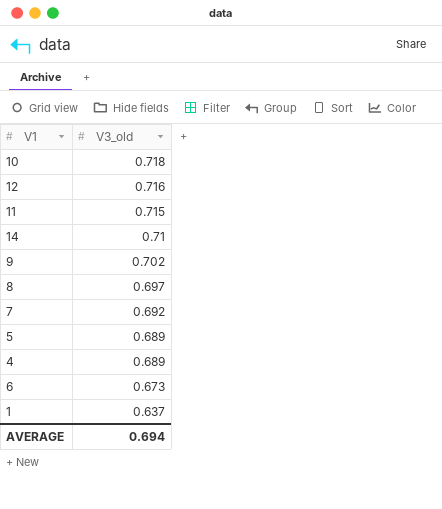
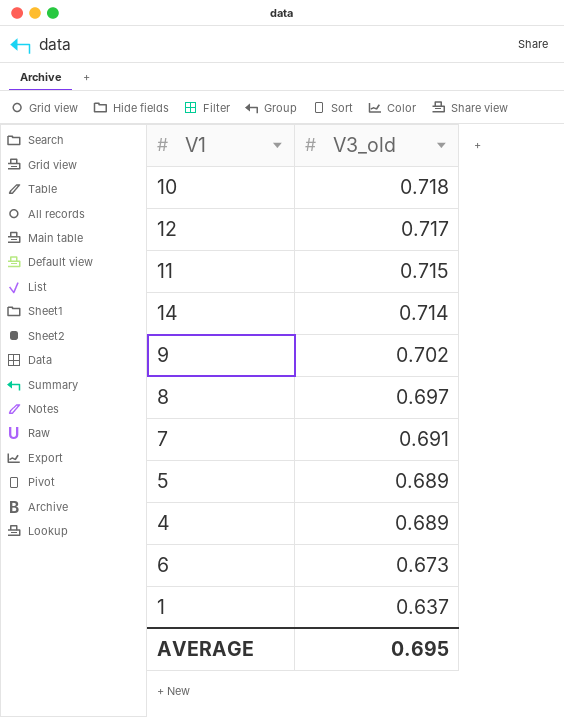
12 | V3_old: 0.716 -> 0.717
14 | V3_old: 0.71 -> 0.714
7 | V3_old: 0.692 -> 0.691
AVERAGE | V3_old: 0.694 -> 0.695

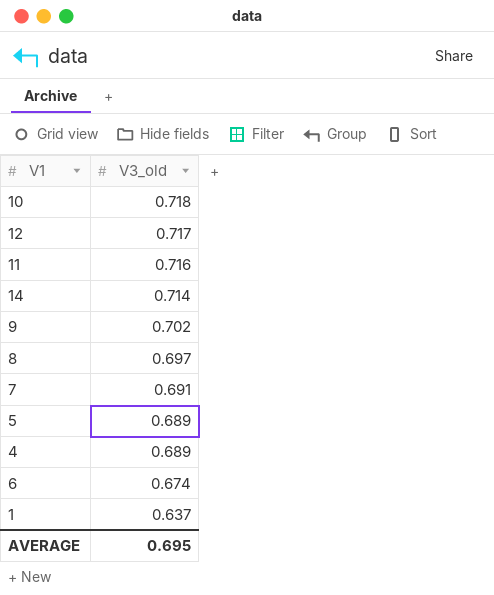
11 | V3_old: 0.715 -> 0.716
6 | V3_old: 0.673 -> 0.674

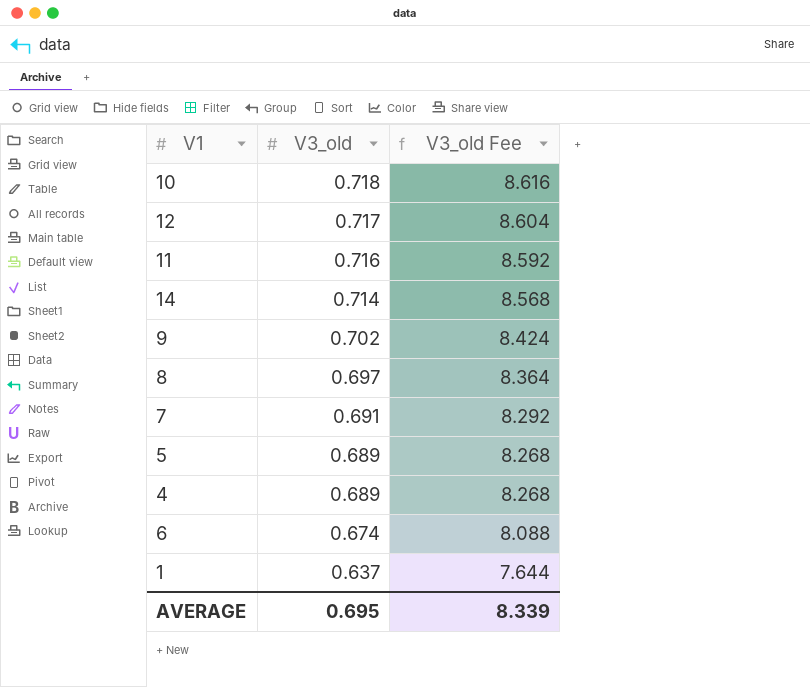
column V3_old Fee | formula: none -> [V3_old] * 12

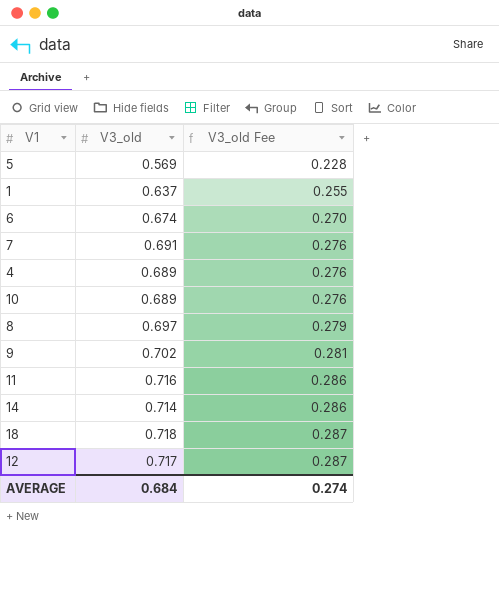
row order: V3_old descending -> V3_old Fee ascending
column V3_old Fee | formula: [V3_old] * 12 -> [V3_old] * 0.4
5 | V3_old: 0.689 -> 0.569
10 | V3_old: 0.718 -> 0.689
row 18: none -> 0.718 | 0.287
AVERAGE | V3_old: 0.695 -> 0.684
AVERAGE | V3_old Fee: 8.339 -> 0.274

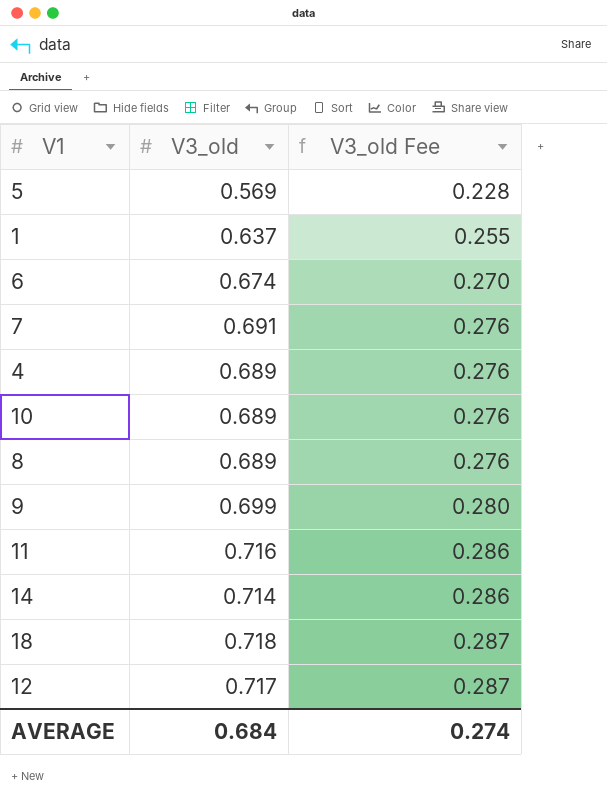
8 | V3_old: 0.697 -> 0.689
8 | V3_old Fee: 0.279 -> 0.276
9 | V3_old: 0.702 -> 0.699
9 | V3_old Fee: 0.281 -> 0.280

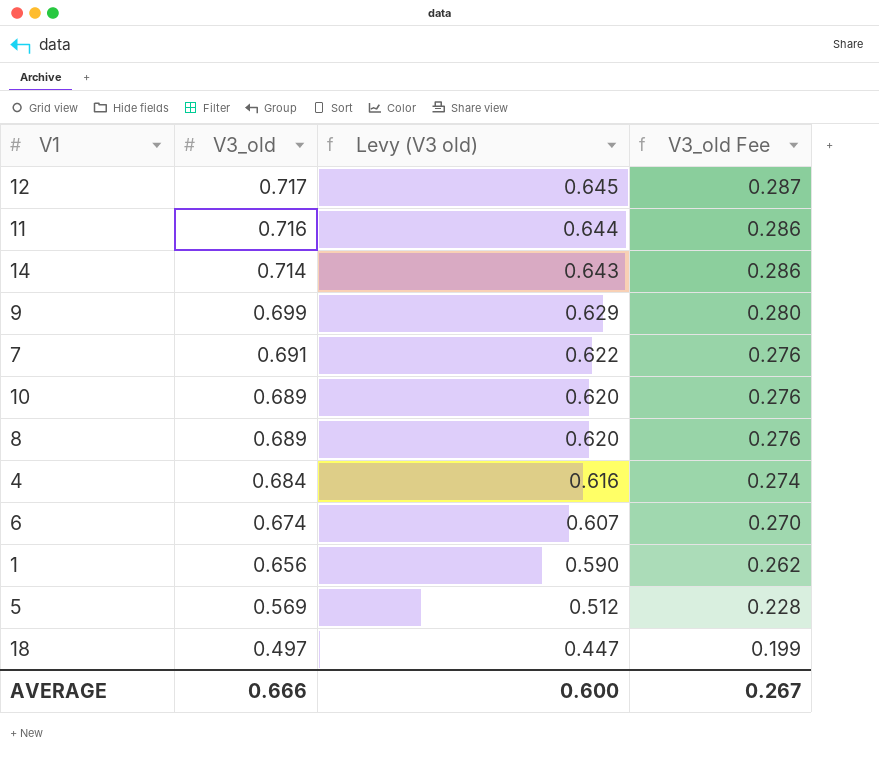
row order: V3_old Fee ascending -> V3_old descending
column Levy (V3 old) | formula: none -> [V3_old] * 0.9
4 | V3_old: 0.689 -> 0.684
4 | V3_old Fee: 0.276 -> 0.274
1 | V3_old: 0.637 -> 0.656
1 | V3_old Fee: 0.255 -> 0.262
18 | V3_old: 0.718 -> 0.497
18 | V3_old Fee: 0.287 -> 0.199
AVERAGE | V3_old: 0.684 -> 0.666
AVERAGE | V3_old Fee: 0.274 -> 0.267

